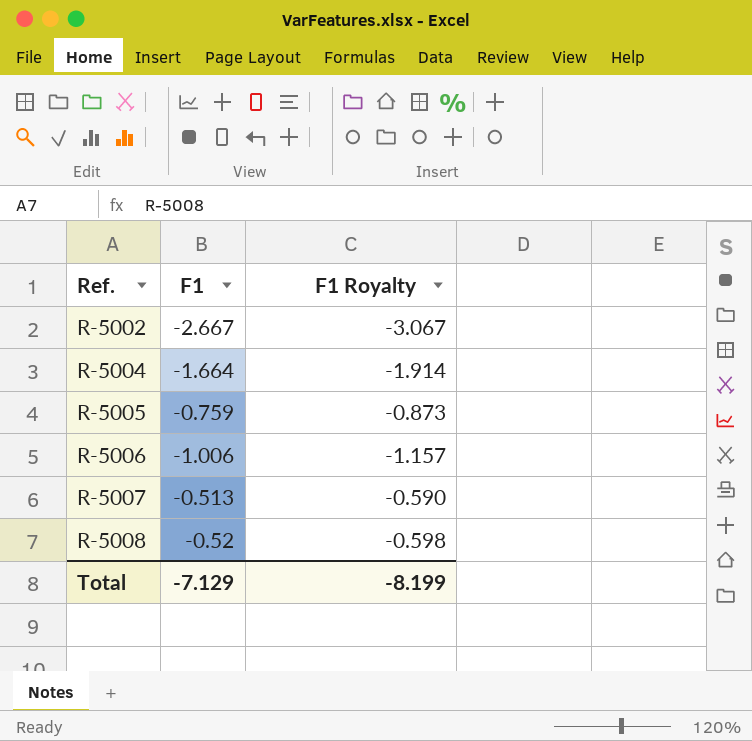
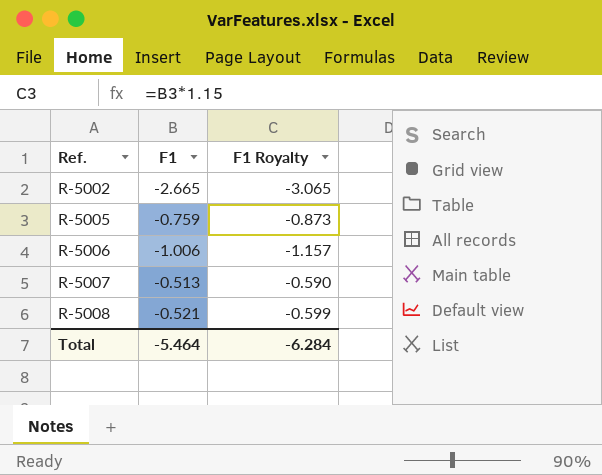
row R-5004: -1.664 | -1.914 -> none
R-5002 | F1: -2.667 -> -2.665
R-5002 | F1 Royalty: -3.067 -> -3.065
R-5008 | F1: -0.52 -> -0.521
R-5008 | F1 Royalty: -0.598 -> -0.599
Total | F1: -7.129 -> -5.464
Total | F1 Royalty: -8.199 -> -6.284

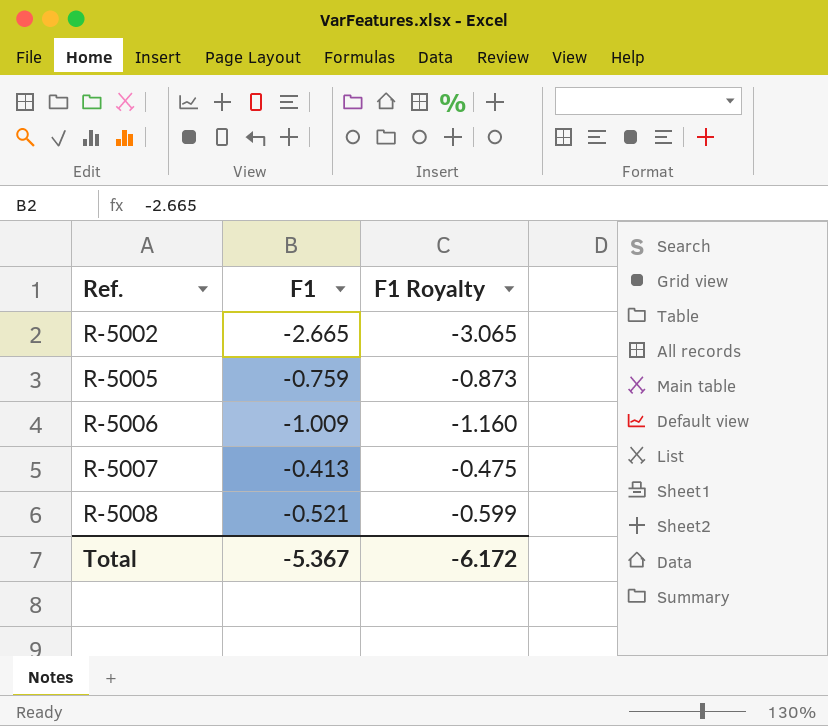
R-5006 | F1: -1.006 -> -1.009
R-5006 | F1 Royalty: -1.157 -> -1.160
R-5007 | F1: -0.513 -> -0.413
R-5007 | F1 Royalty: -0.590 -> -0.475
Total | F1: -5.464 -> -5.367
Total | F1 Royalty: -6.284 -> -6.172

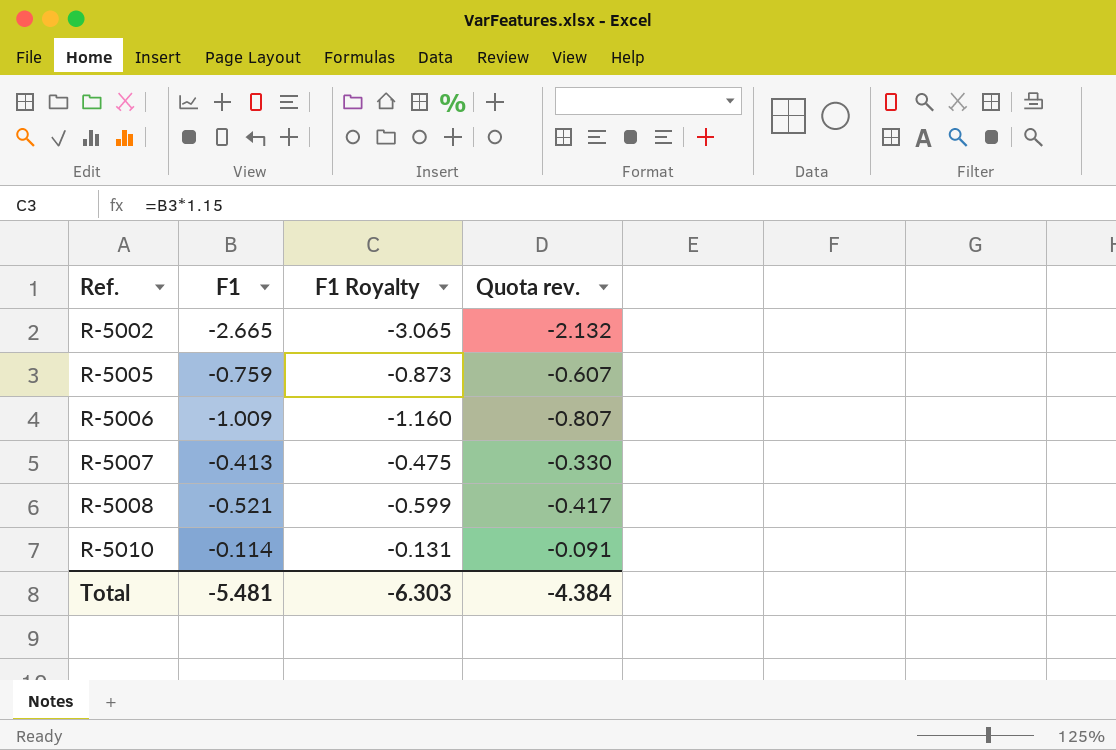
column Quota rev. | formula: none -> [F1] * 0.8
row R-5010: none -> -0.114 | -0.131 | -0.091
Total | F1: -5.367 -> -5.481
Total | F1 Royalty: -6.172 -> -6.303

